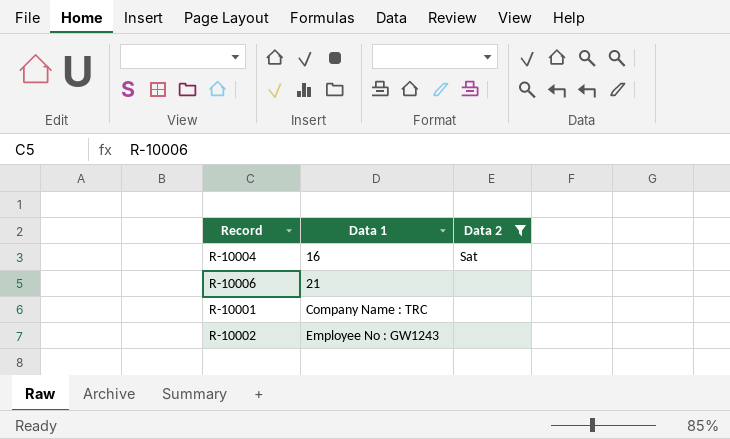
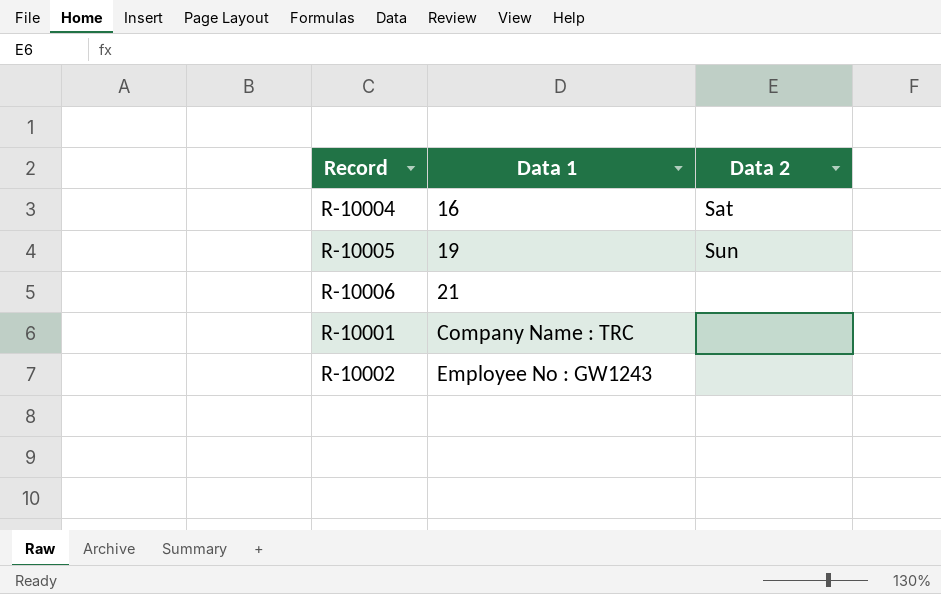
filter: Data 2 != Sun -> none

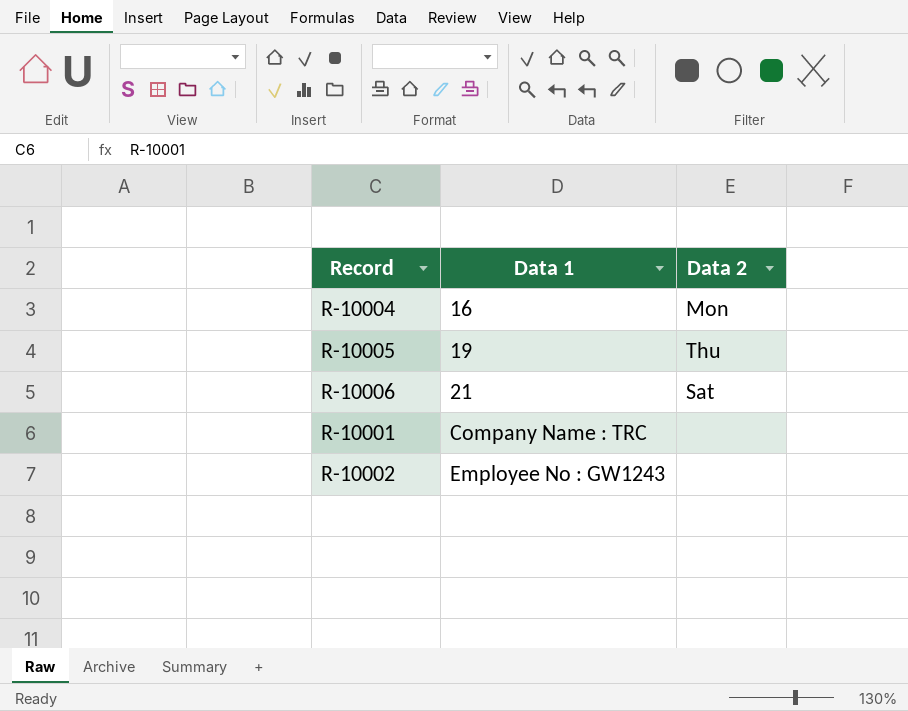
R-10004 | Data 2: Sat -> Mon
R-10005 | Data 2: Sun -> Thu
R-10006 | Data 2: none -> Sat

